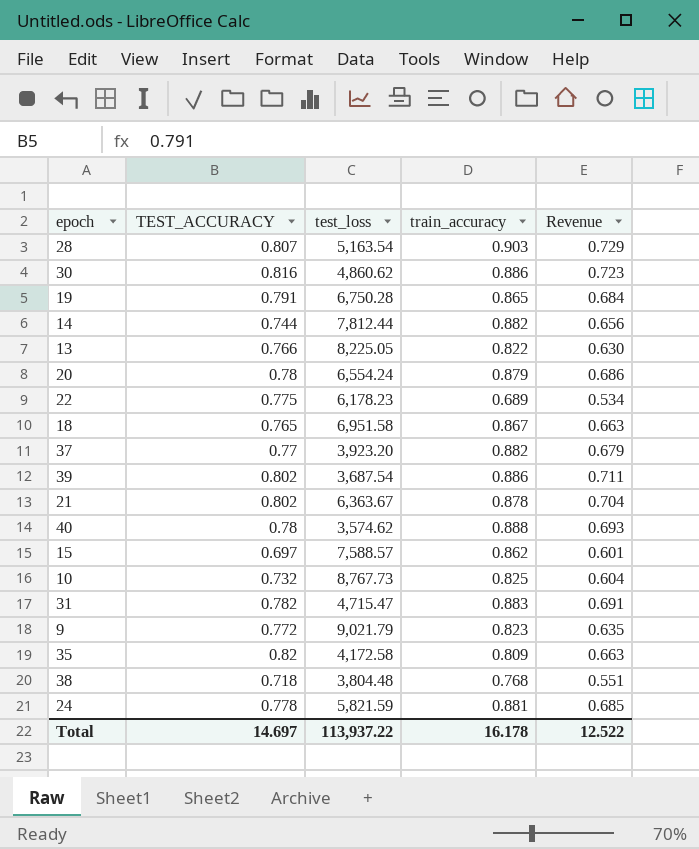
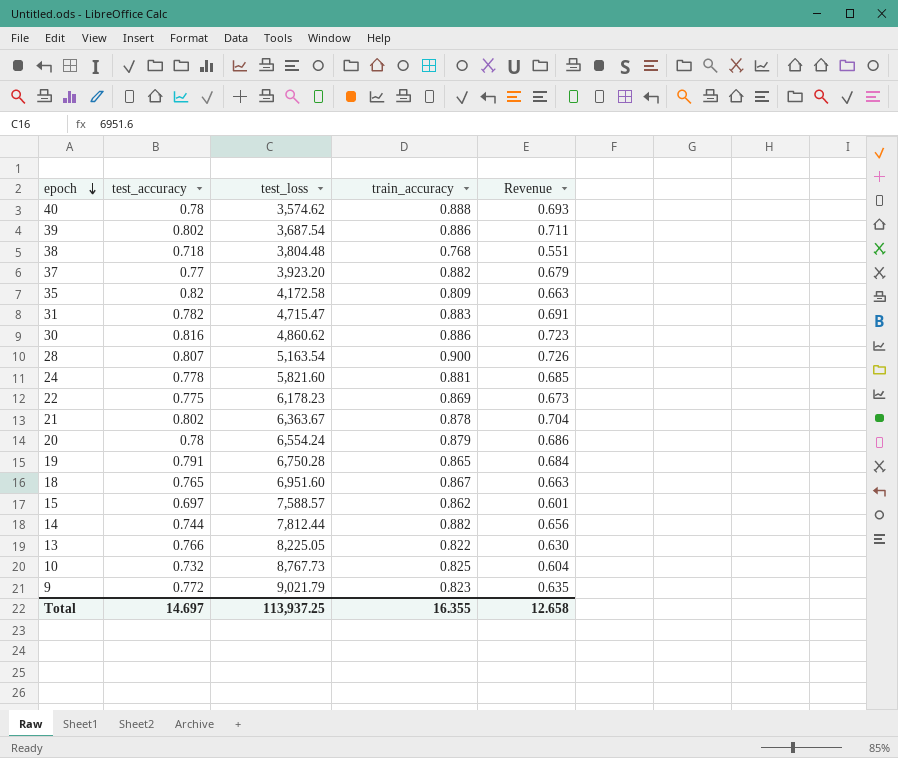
row order: none -> epoch descending
column name: TEST_ACCURACY -> test_accuracy
28 | train_accuracy: 0.903 -> 0.900
28 | Revenue: 0.729 -> 0.726
24 | test_loss: 5,821.59 -> 5,821.60
22 | train_accuracy: 0.689 -> 0.869
22 | Revenue: 0.534 -> 0.673
18 | test_loss: 6,951.58 -> 6,951.60
Total | test_loss: 113,937.22 -> 113,937.25
Total | train_accuracy: 16.178 -> 16.355
Total | Revenue: 12.522 -> 12.658

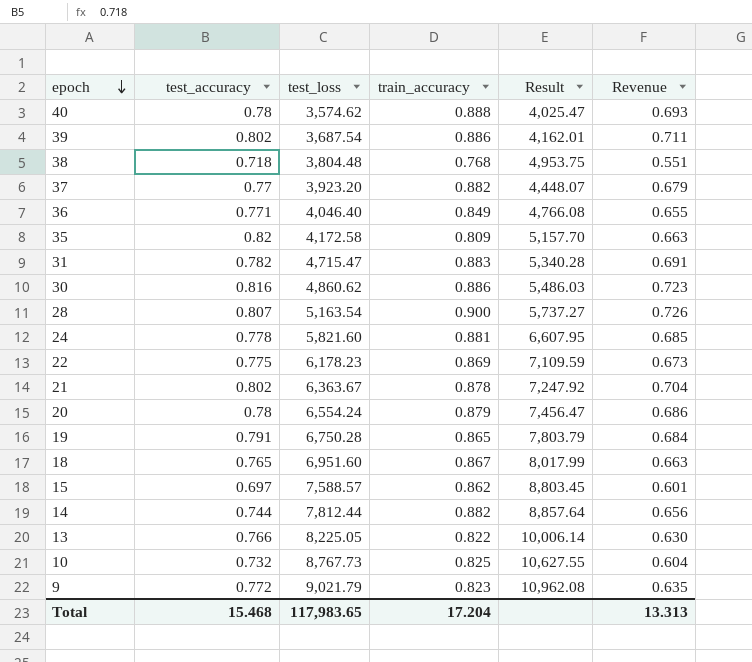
column Result | formula: none -> [test_loss] / [train_accuracy]
row 36: none -> 0.771 | 4,046.40 | 0.849 | 4,766.08 | 0.655
Total | test_accuracy: 14.697 -> 15.468
Total | test_loss: 113,937.25 -> 117,983.65
Total | train_accuracy: 16.355 -> 17.204
Total | Revenue: 12.658 -> 13.313

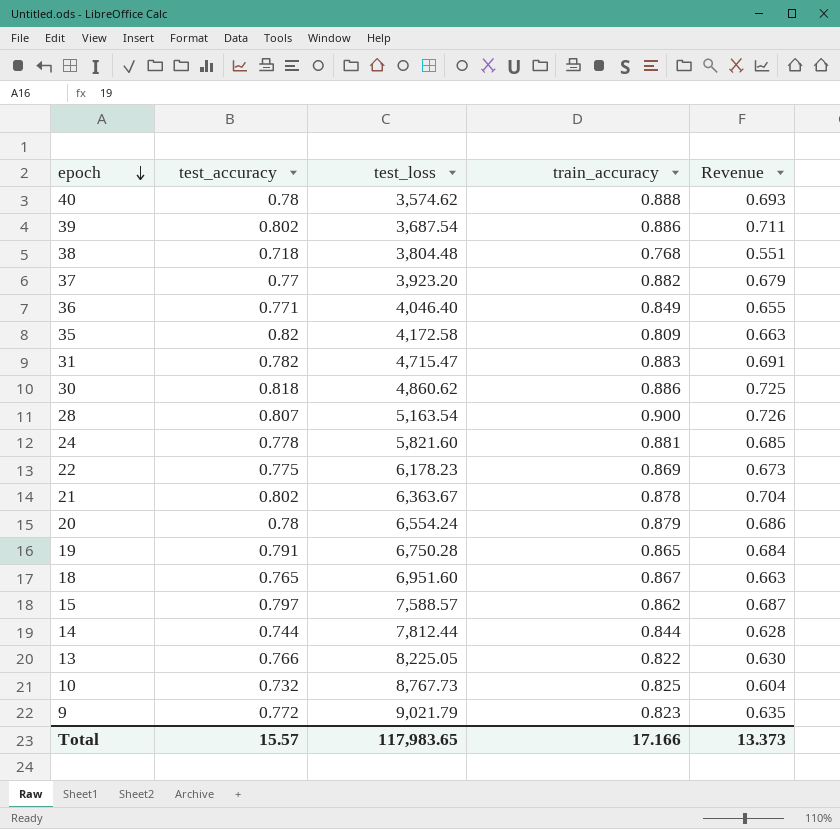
column Result | formula: [test_loss] / [train_accuracy] -> none
30 | test_accuracy: 0.816 -> 0.818
30 | Revenue: 0.723 -> 0.725
15 | test_accuracy: 0.697 -> 0.797
15 | Revenue: 0.601 -> 0.687
14 | train_accuracy: 0.882 -> 0.844
14 | Revenue: 0.656 -> 0.628
Total | test_accuracy: 15.468 -> 15.57
Total | train_accuracy: 17.204 -> 17.166
Total | Revenue: 13.313 -> 13.373

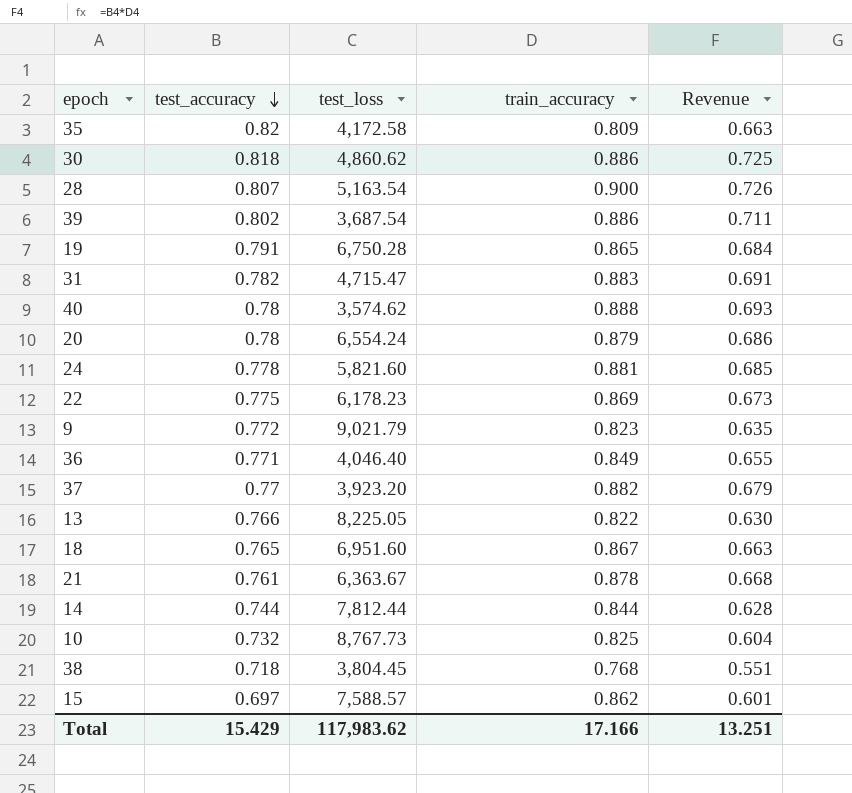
row order: epoch descending -> test_accuracy descending
21 | test_accuracy: 0.802 -> 0.761
21 | Revenue: 0.704 -> 0.668
38 | test_loss: 3,804.48 -> 3,804.45
15 | test_accuracy: 0.797 -> 0.697
15 | Revenue: 0.687 -> 0.601
Total | test_accuracy: 15.57 -> 15.429
Total | test_loss: 117,983.65 -> 117,983.62
Total | Revenue: 13.373 -> 13.251

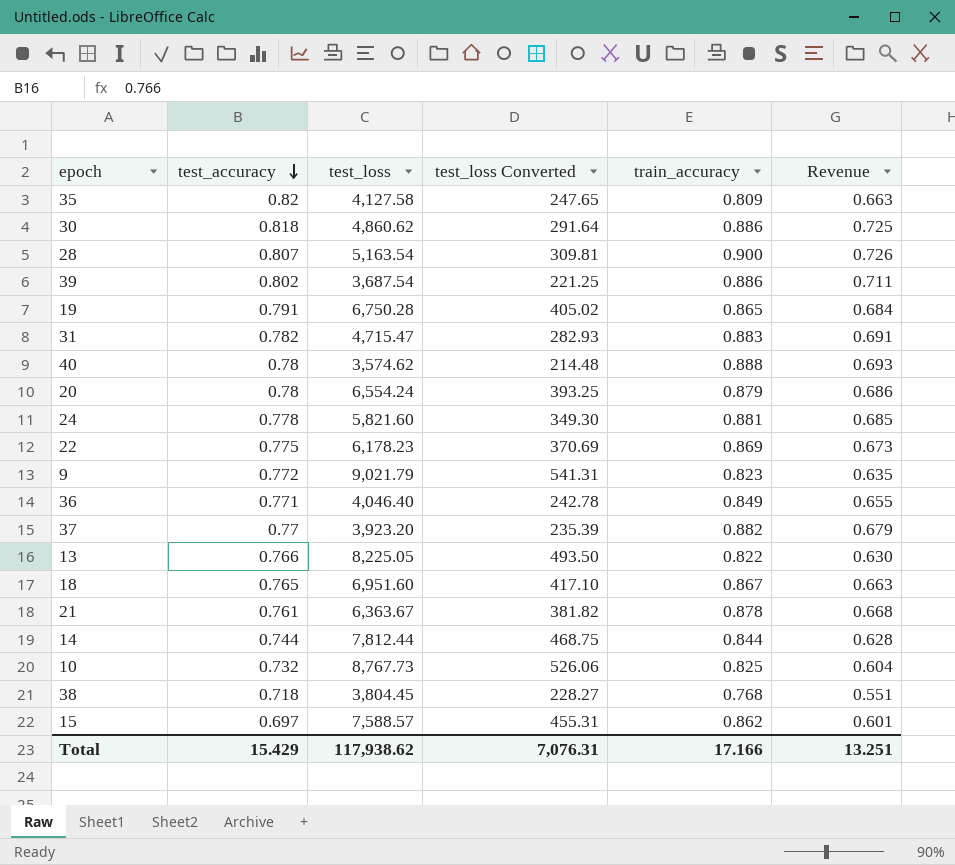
column test_loss Converted | formula: none -> [test_loss] * 0.06
35 | test_loss: 4,172.58 -> 4,127.58
Total | test_loss: 117,983.62 -> 117,938.62

